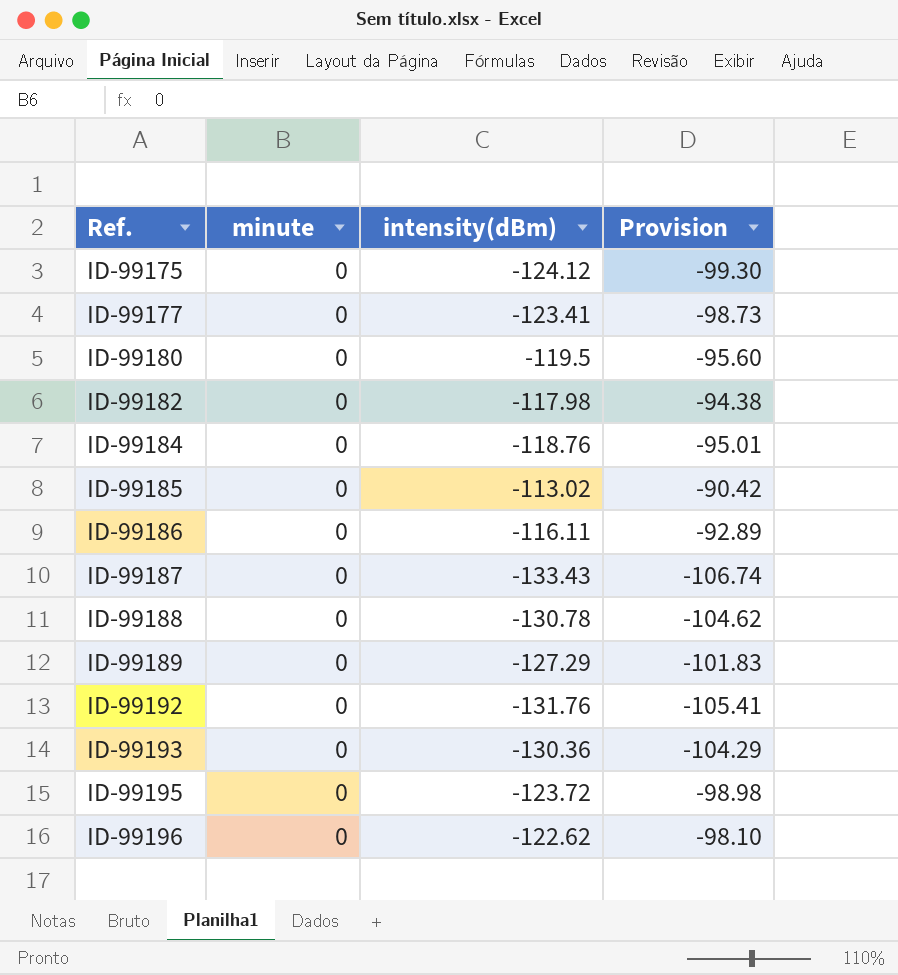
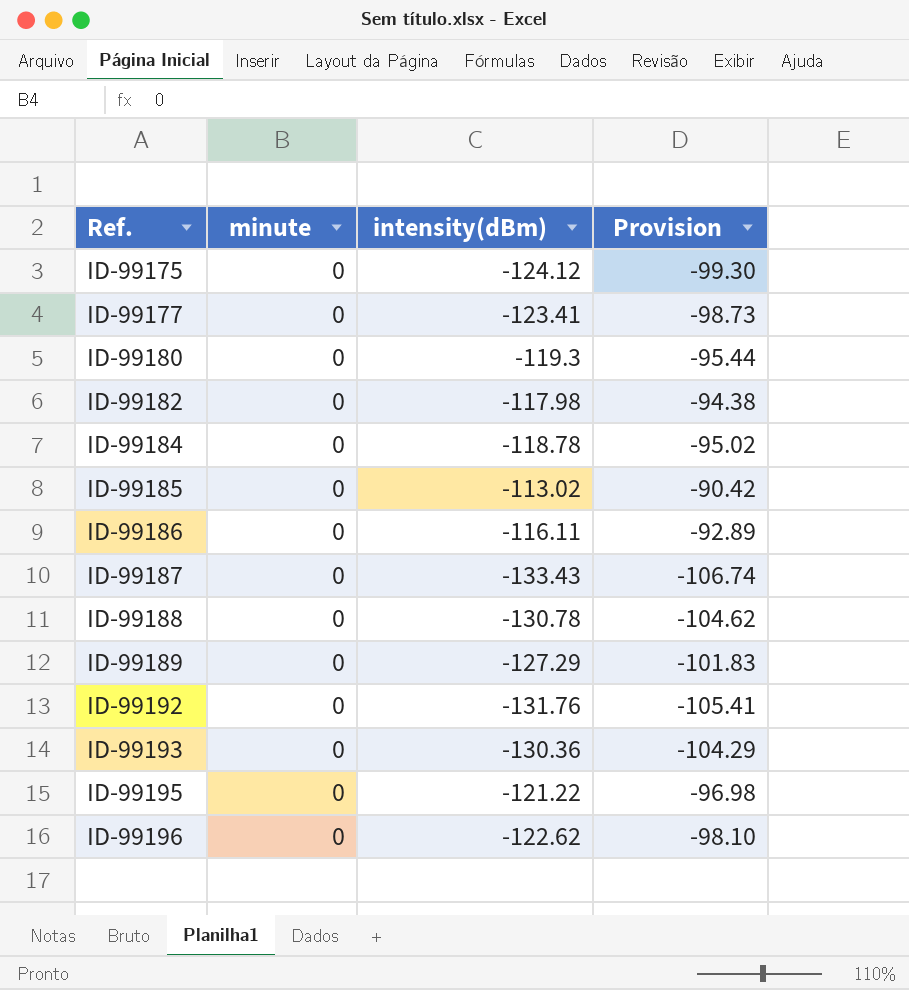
ID-99180 | intensity(dBm): -119.5 -> -119.3
ID-99180 | Provision: -95.60 -> -95.44
ID-99184 | intensity(dBm): -118.76 -> -118.78
ID-99184 | Provision: -95.01 -> -95.02
ID-99195 | intensity(dBm): -123.72 -> -121.22
ID-99195 | Provision: -98.98 -> -96.98

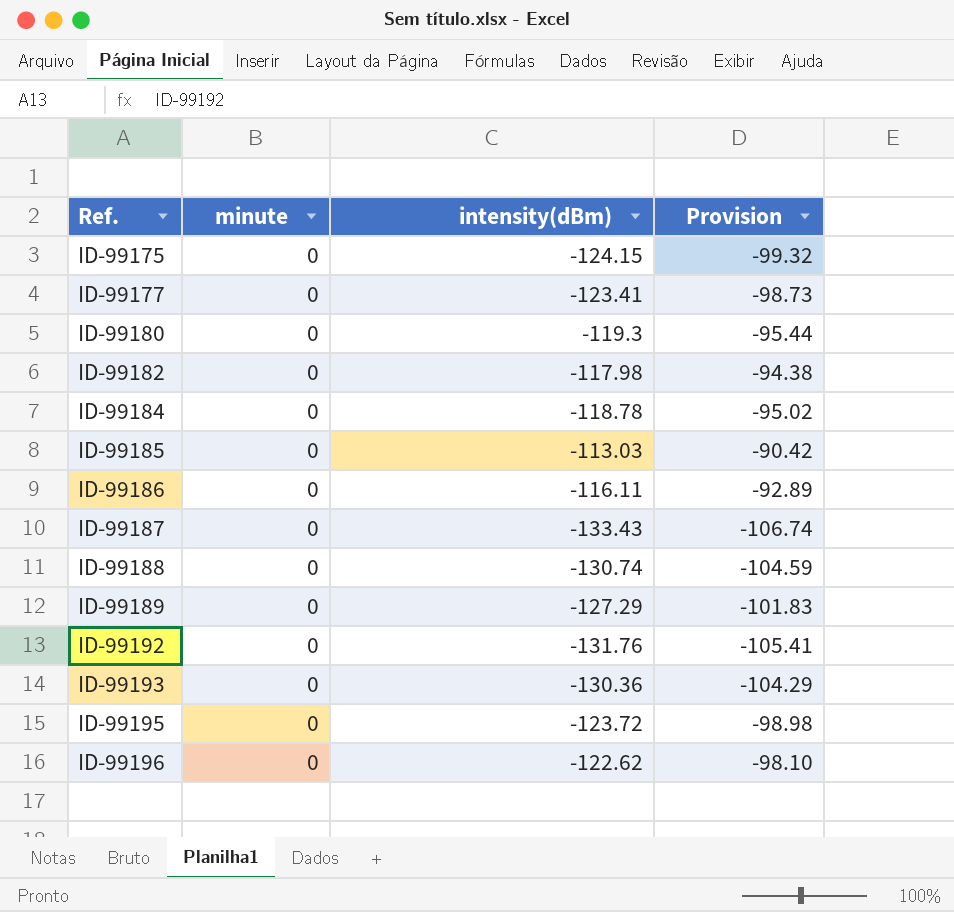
ID-99175 | intensity(dBm): -124.12 -> -124.15
ID-99175 | Provision: -99.30 -> -99.32
ID-99185 | intensity(dBm): -113.02 -> -113.03
ID-99188 | intensity(dBm): -130.78 -> -130.74
ID-99188 | Provision: -104.62 -> -104.59
ID-99195 | intensity(dBm): -121.22 -> -123.72
ID-99195 | Provision: -96.98 -> -98.98

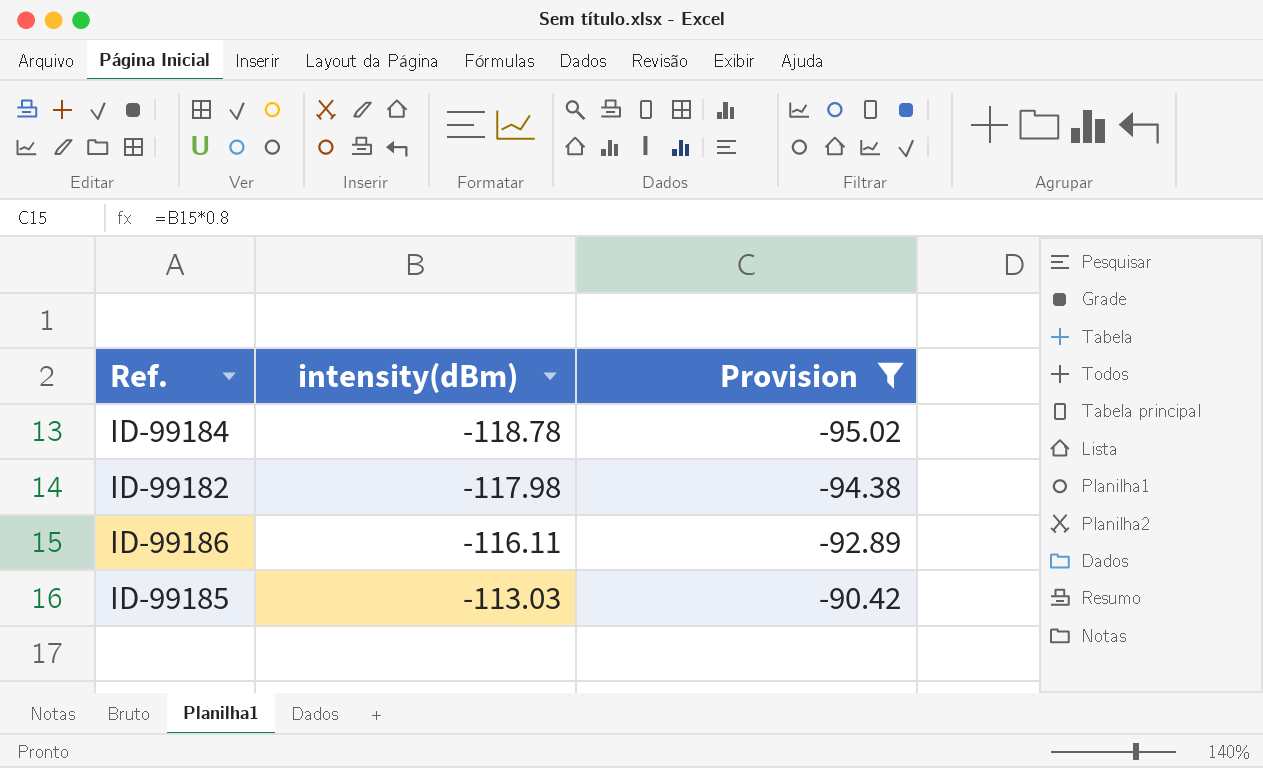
filter: none -> Provision >= -95.02
row order: Ref. ascending -> intensity(dBm) ascending
column minute | position: 2 -> none

